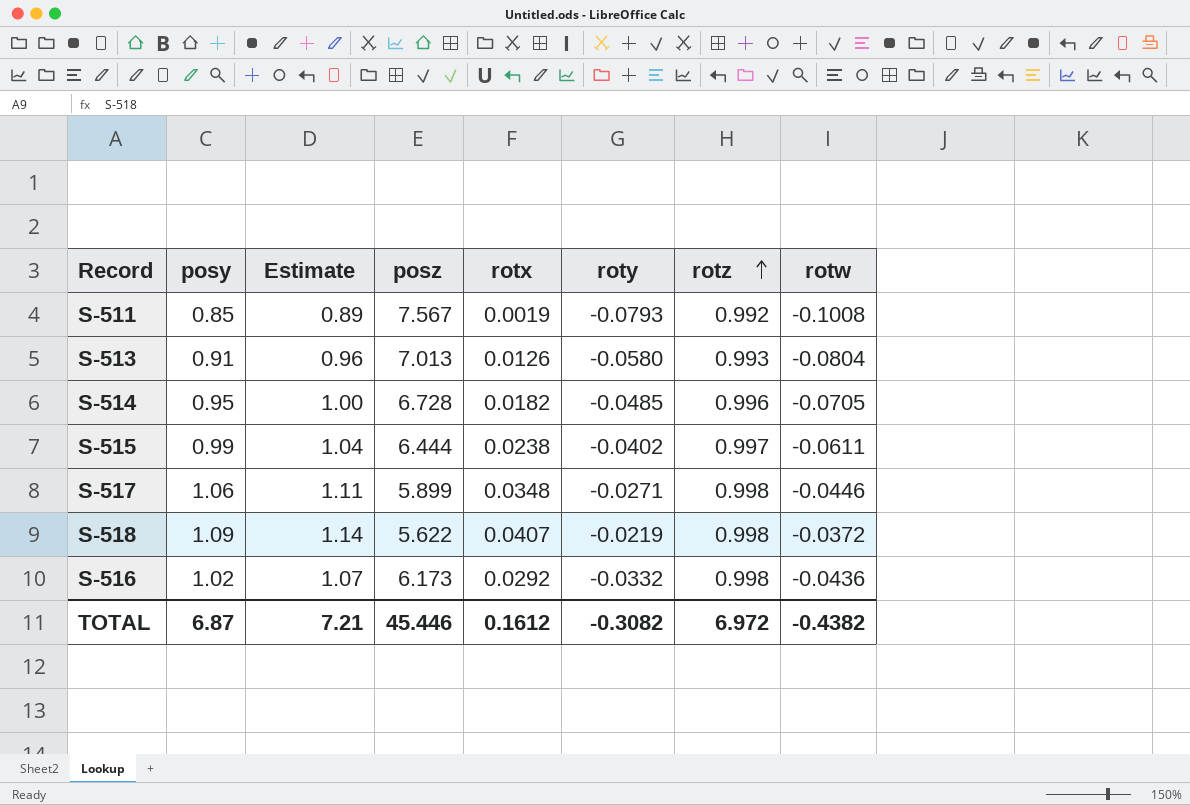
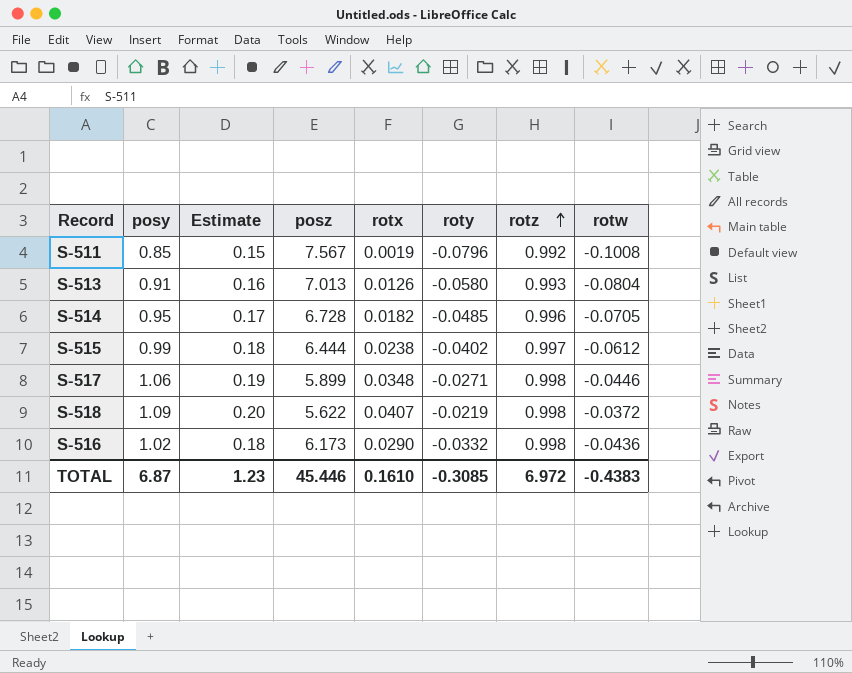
column Estimate | formula: [posy] * 1.05 -> [posy] * 0.18
S-511 | roty: -0.0793 -> -0.0796
S-515 | rotw: -0.0611 -> -0.0612
S-516 | rotx: 0.0292 -> 0.0290
TOTAL | Estimate: 7.21 -> 1.23
TOTAL | rotx: 0.1612 -> 0.1610
TOTAL | roty: -0.3082 -> -0.3085
TOTAL | rotw: -0.4382 -> -0.4383

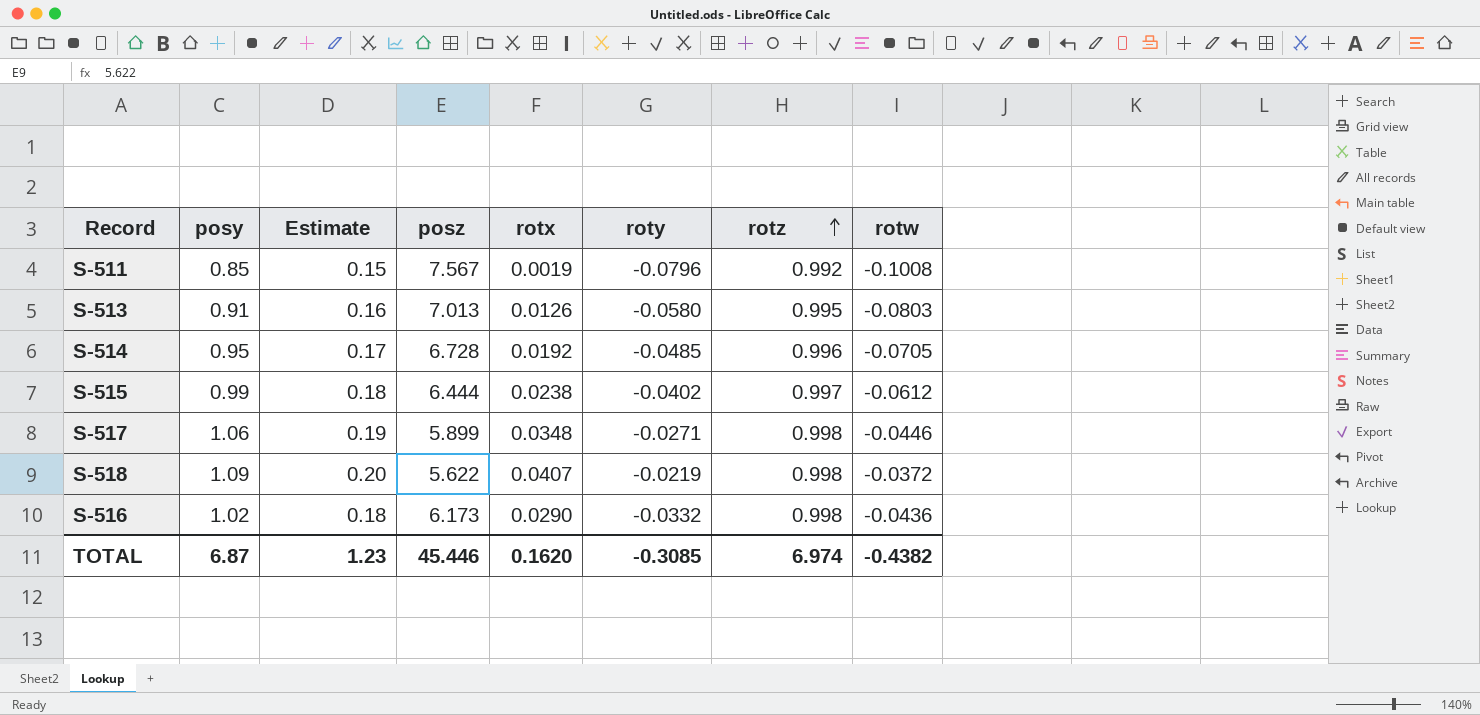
S-513 | rotz: 0.993 -> 0.995
S-513 | rotw: -0.0804 -> -0.0803
S-514 | rotx: 0.0182 -> 0.0192
TOTAL | rotx: 0.1610 -> 0.1620
TOTAL | rotz: 6.972 -> 6.974
TOTAL | rotw: -0.4383 -> -0.4382

